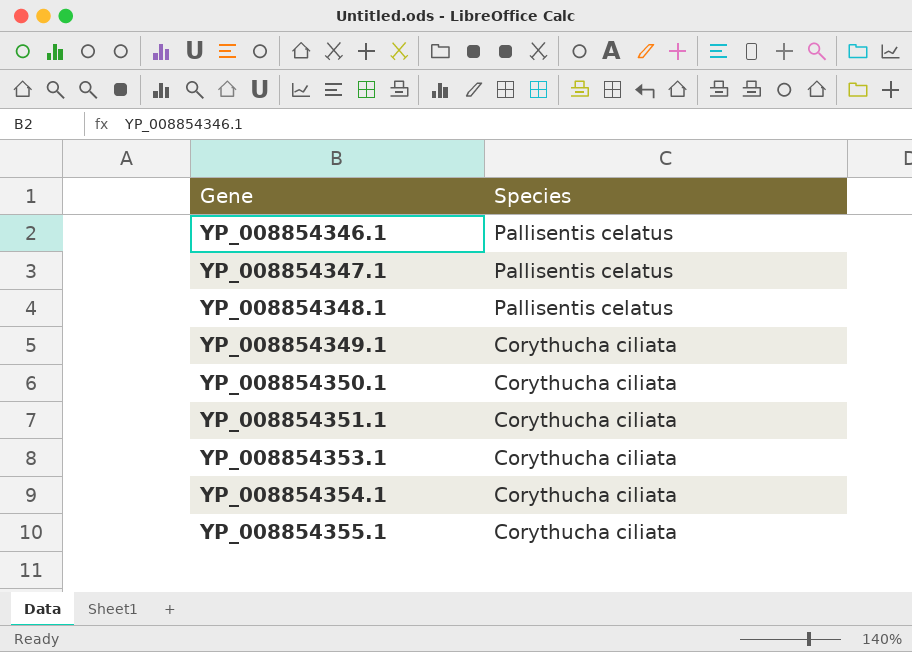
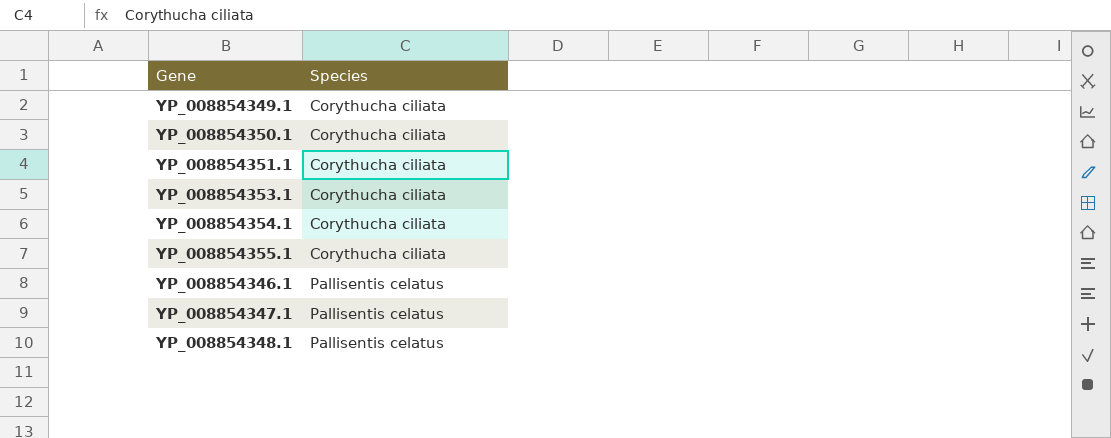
row order: Gene ascending -> Species ascending

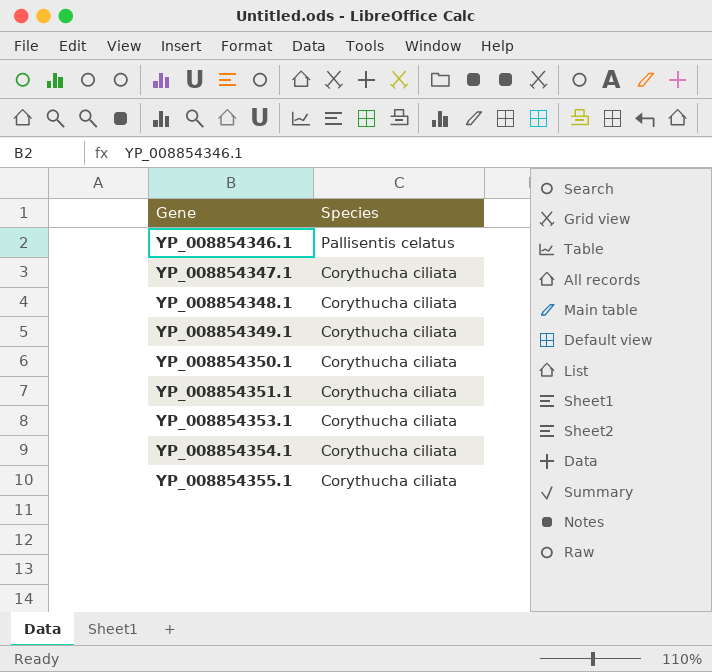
row order: Species ascending -> Gene ascending
YP_008854347.1 | Species: Pallisentis celatus -> Corythucha ciliata
YP_008854348.1 | Species: Pallisentis celatus -> Corythucha ciliata

